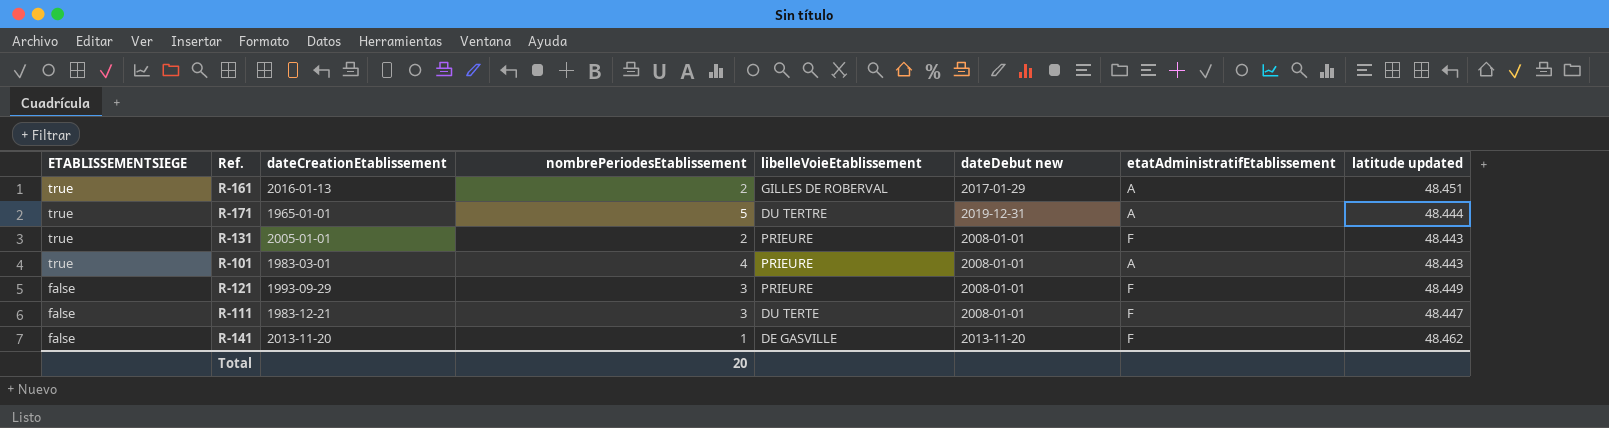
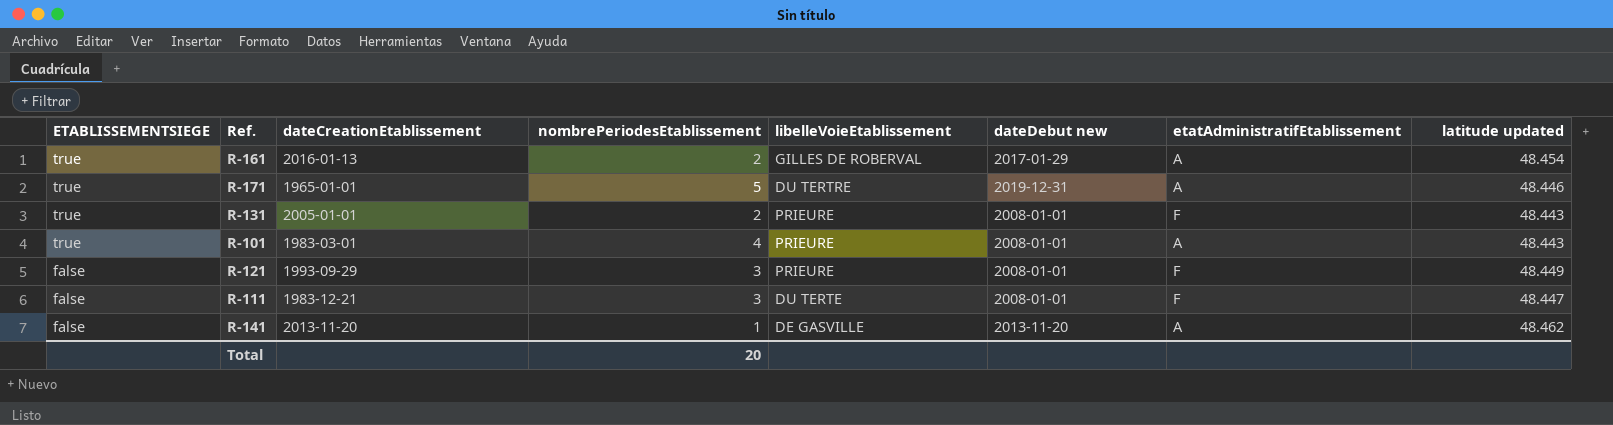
R-161 | latitude updated: 48.451 -> 48.454
R-171 | latitude updated: 48.444 -> 48.446
R-141 | etatAdministratifEtablissement: F -> A

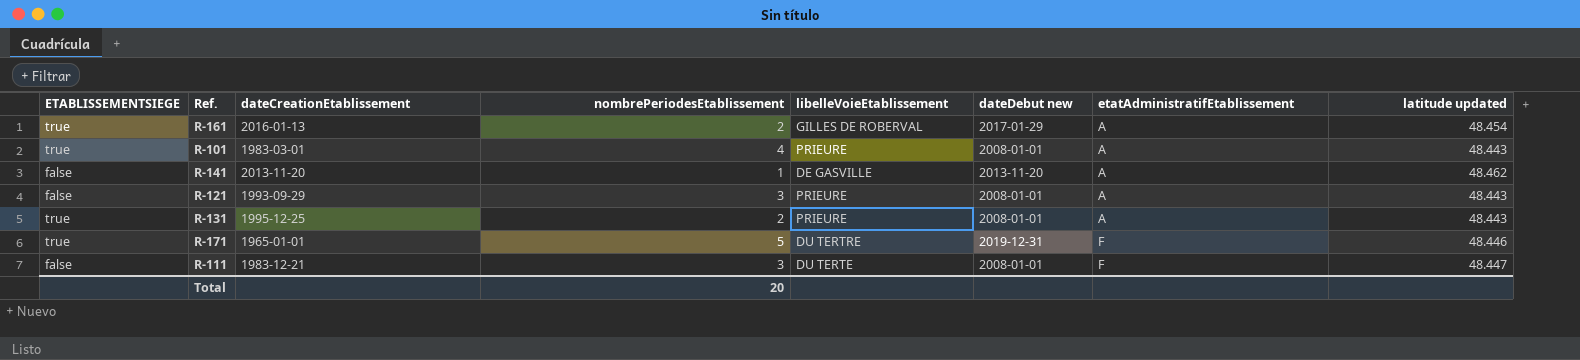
row order: ETABLISSEMENTSIEGE descending -> etatAdministratifEtablissement ascending
R-121 | etatAdministratifEtablissement: F -> A
R-121 | latitude updated: 48.449 -> 48.443
R-131 | dateCreationEtablissement: 2005-01-01 -> 1995-12-25
R-131 | etatAdministratifEtablissement: F -> A
R-171 | etatAdministratifEtablissement: A -> F

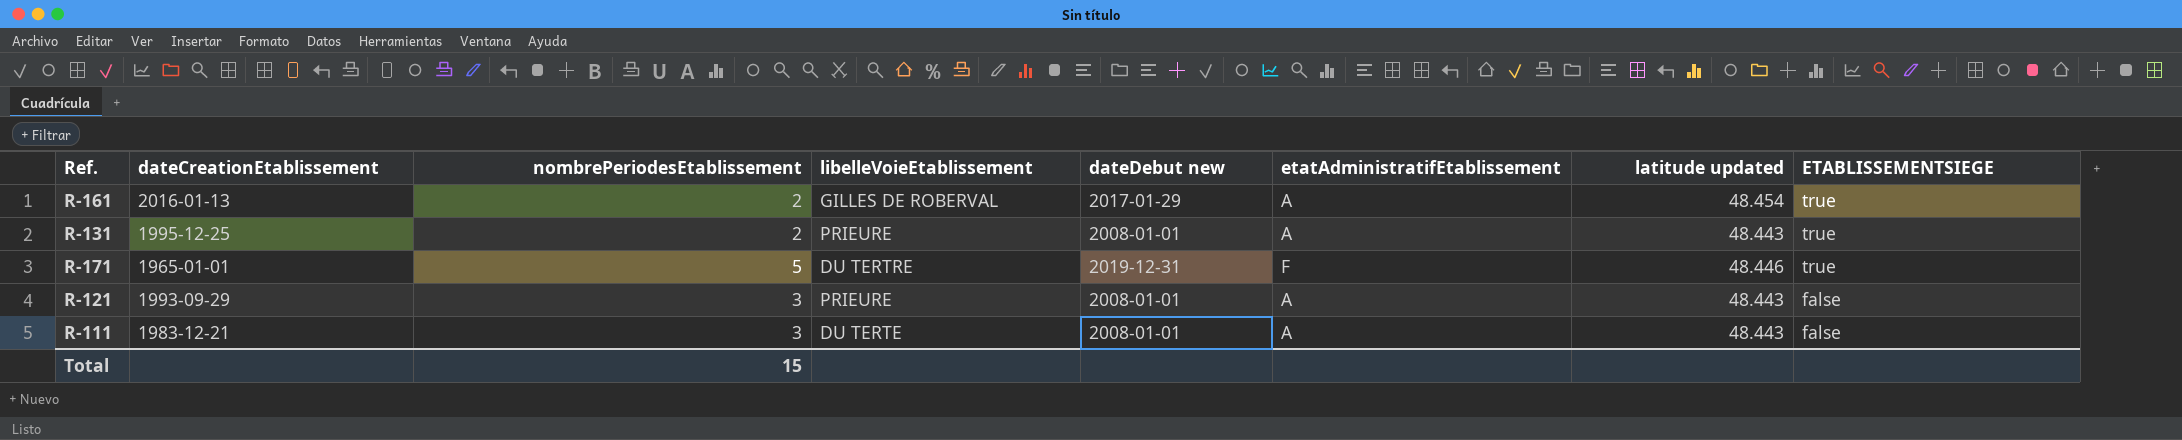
row order: etatAdministratifEtablissement ascending -> ETABLISSEMENTSIEGE descending
column ETABLISSEMENTSIEGE | position: 1 -> 8
row R-101: true | 1983-03-01 | 4 | PRIEURE | 2008-01-01 | A | 48.443 -> none
row R-141: false | 2013-11-20 | 1 | DE GASVILLE | 2013-11-20 | A | 48.462 -> none
R-111 | etatAdministratifEtablissement: F -> A
R-111 | latitude updated: 48.447 -> 48.443
Total | nombrePeriodesEtablissement: 20 -> 15

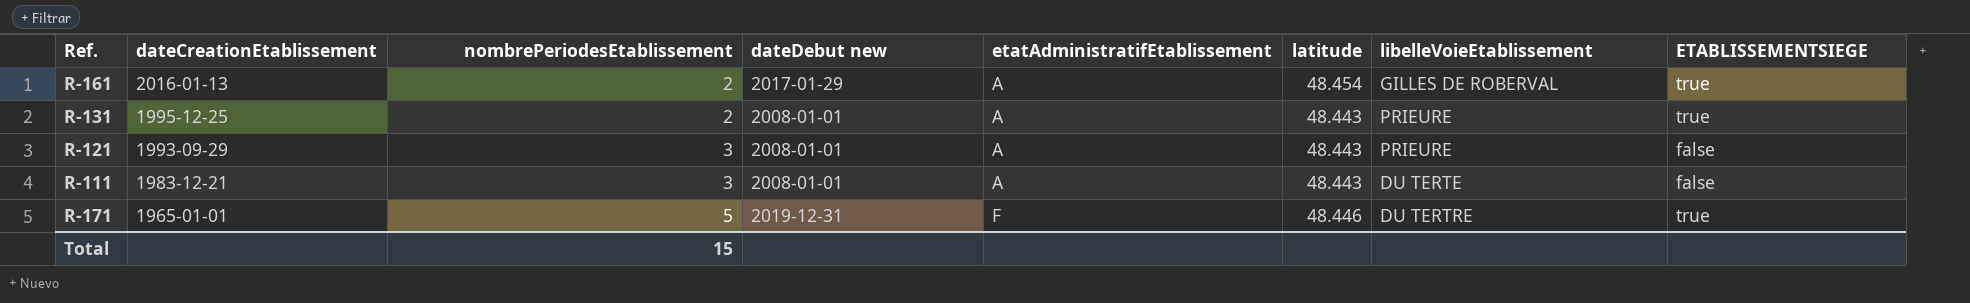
row order: ETABLISSEMENTSIEGE descending -> dateCreationEtablissement descending
column name: latitude updated -> latitude
column libelleVoieEtablissement | position: 4 -> 7

